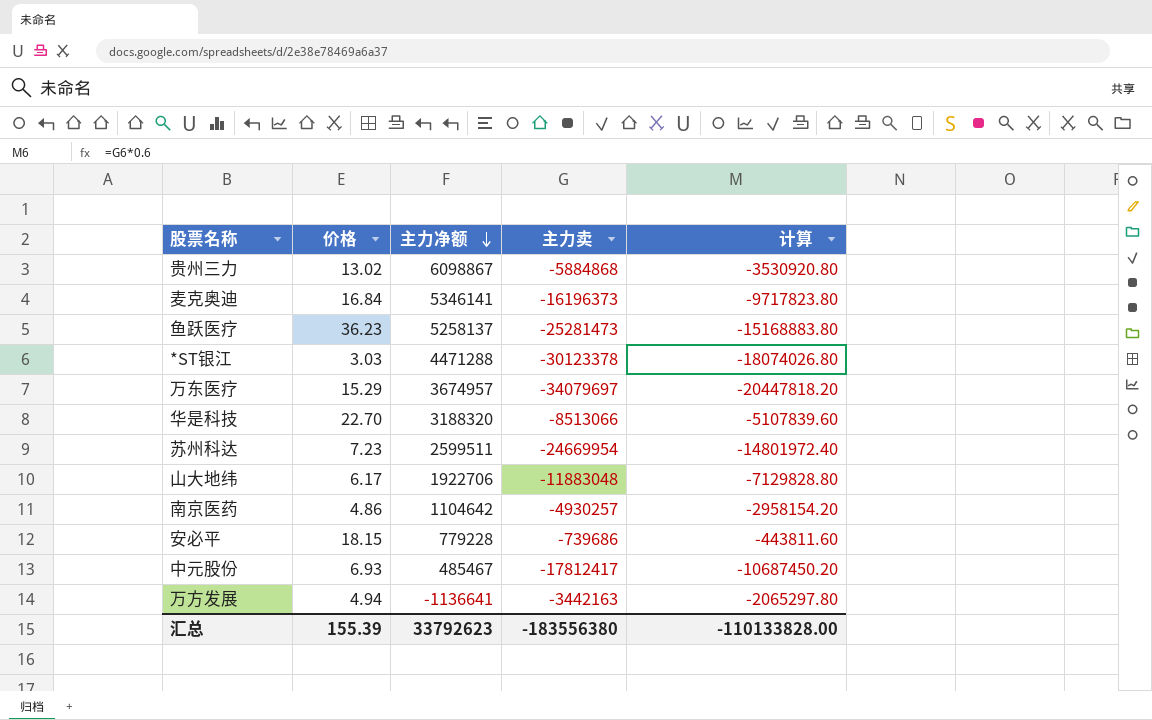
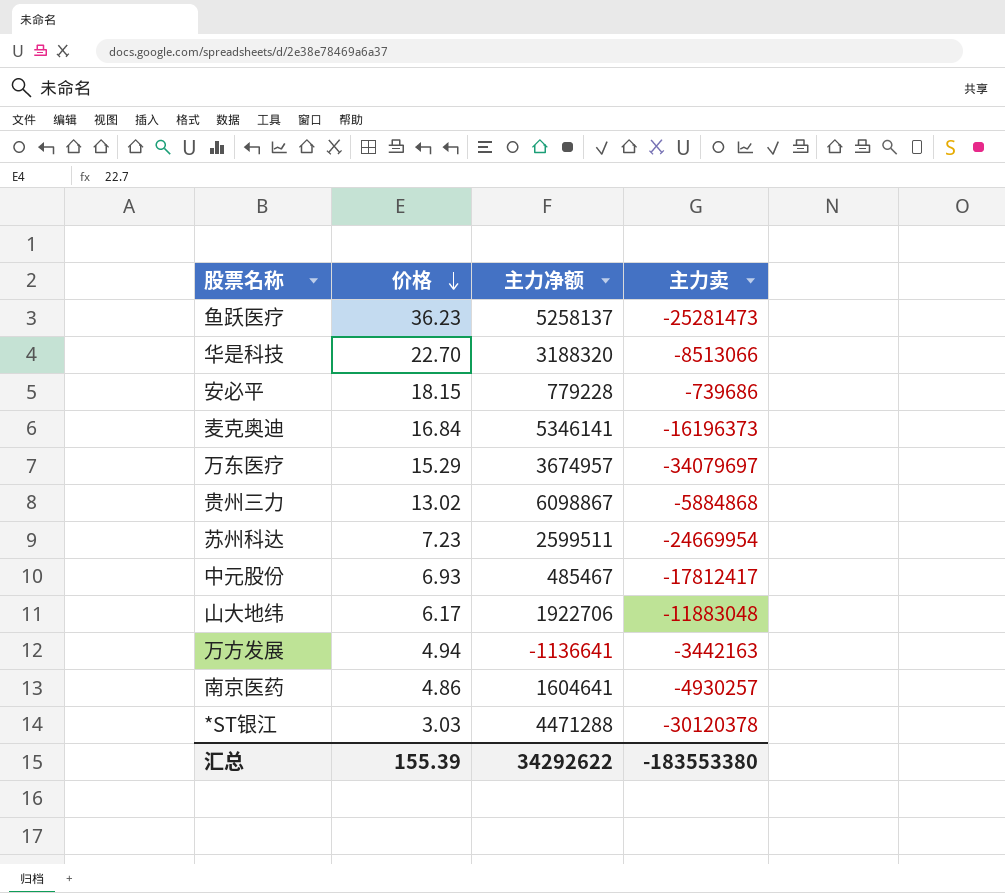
row order: 主力净额 descending -> 价格 descending
column 计算 | formula: [主力卖] * 0.6 -> none
南京医药 | 主力净额: 1104642 -> 1604641
*ST银江 | 主力卖: -30123378 -> -30120378
汇总 | 主力净额: 33792623 -> 34292622
汇总 | 主力卖: -183556380 -> -183553380

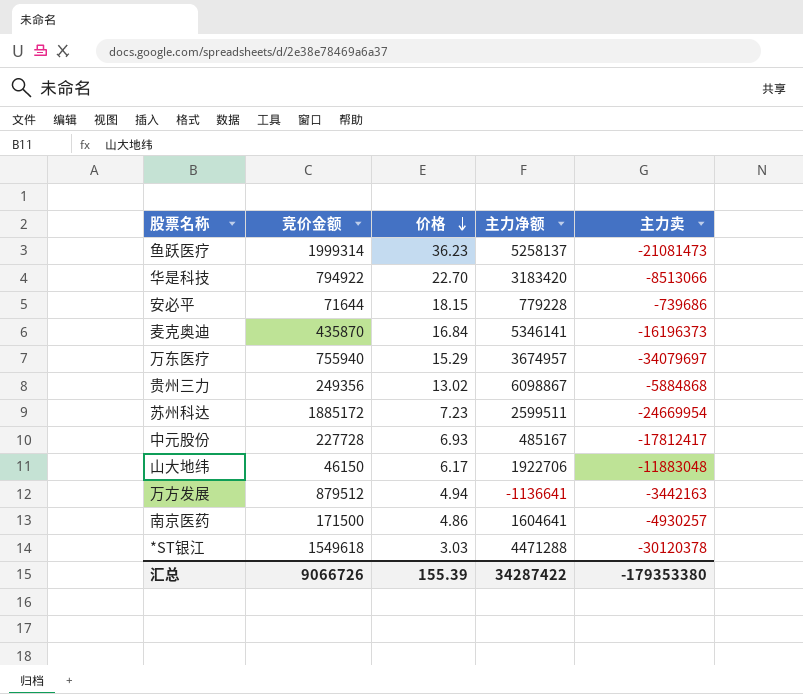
column 竞价金额 | position: none -> 2
鱼跃医疗 | 主力卖: -25281473 -> -21081473
华是科技 | 主力净额: 3188320 -> 3183420
中元股份 | 主力净额: 485467 -> 485167
汇总 | 主力净额: 34292622 -> 34287422
汇总 | 主力卖: -183553380 -> -179353380

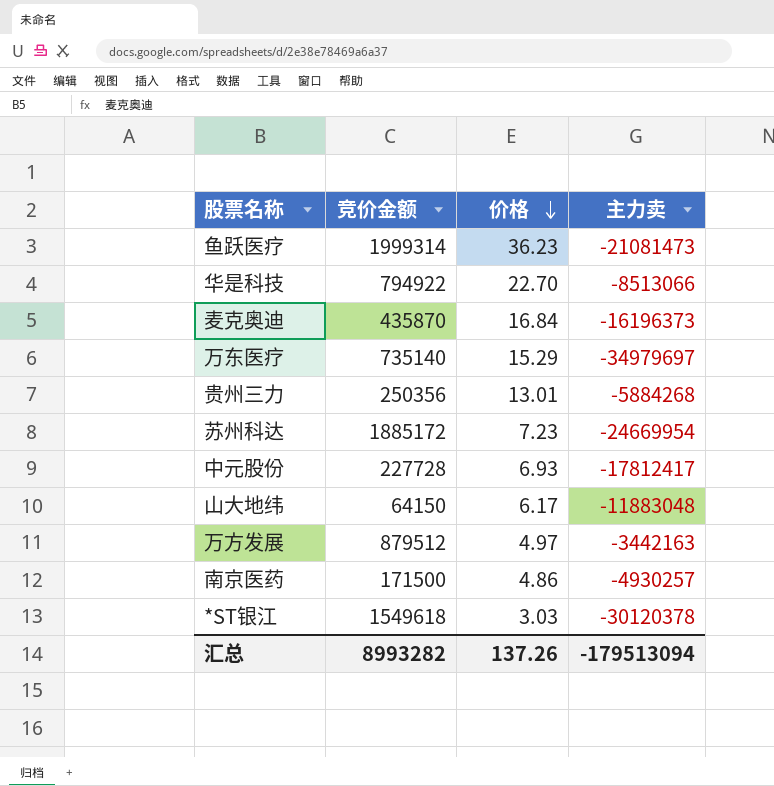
column 主力净额 | position: 4 -> none
row 安必平: 71644 | 18.15 | 779228 | -739686 -> none
万东医疗 | 竞价金额: 755940 -> 735140
万东医疗 | 主力卖: -34079697 -> -34979697
贵州三力 | 竞价金额: 249356 -> 250356
贵州三力 | 价格: 13.02 -> 13.01
贵州三力 | 主力卖: -5884868 -> -5884268
山大地纬 | 竞价金额: 46150 -> 64150
万方发展 | 价格: 4.94 -> 4.97
汇总 | 竞价金额: 9066726 -> 8993282
汇总 | 价格: 155.39 -> 137.26
汇总 | 主力卖: -179353380 -> -179513094

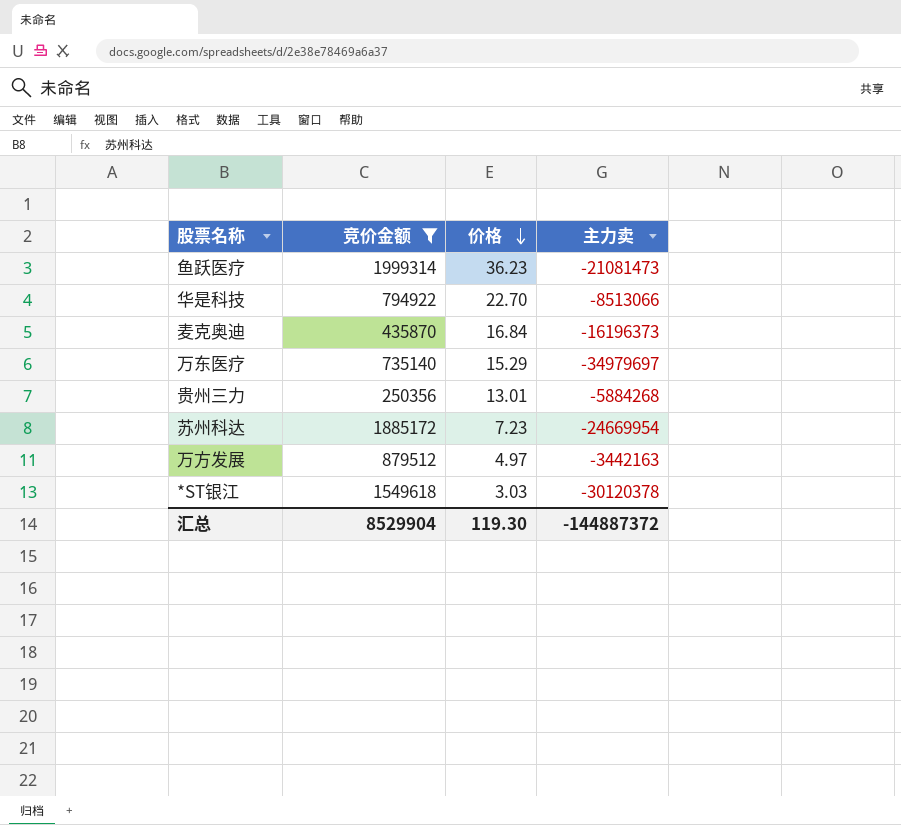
filter: none -> 竞价金额 >= 250356
汇总 | 竞价金额: 8993282 -> 8529904
汇总 | 价格: 137.26 -> 119.30
汇总 | 主力卖: -179513094 -> -144887372

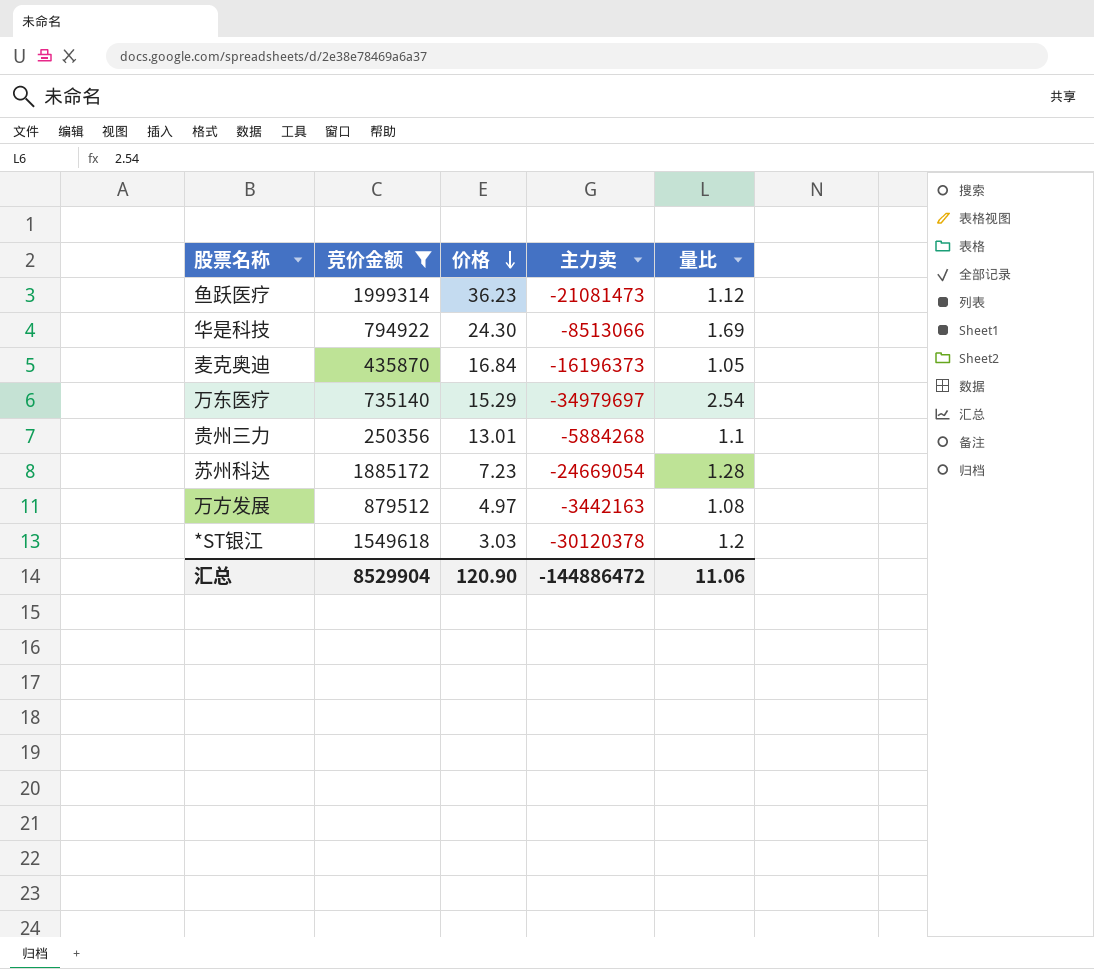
column 量比 | position: none -> 5
华是科技 | 价格: 22.70 -> 24.30
苏州科达 | 主力卖: -24669954 -> -24669054
汇总 | 价格: 119.30 -> 120.90
汇总 | 主力卖: -144887372 -> -144886472

